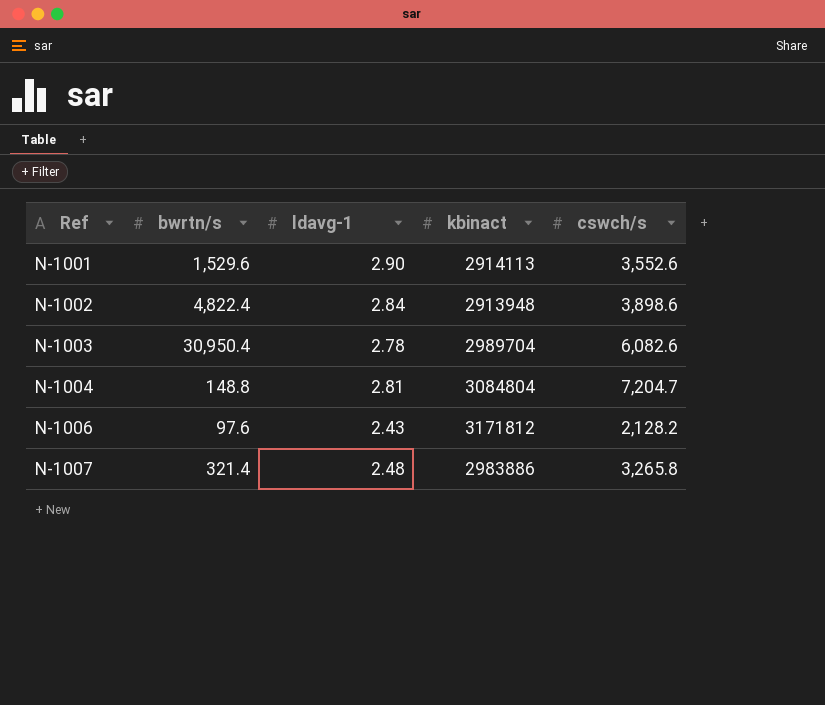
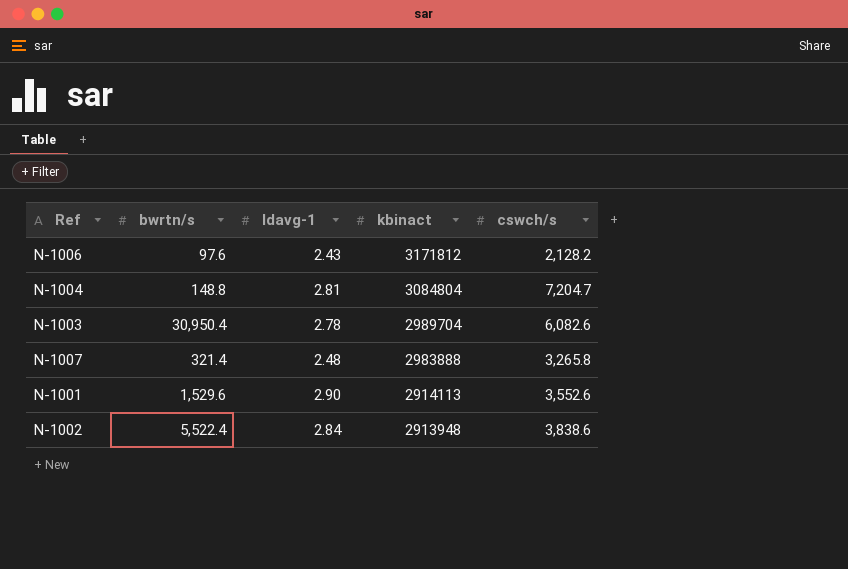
row order: Ref ascending -> kbinact descending
N-1007 | kbinact: 2983886 -> 2983888
N-1002 | bwrtn/s: 4,822.4 -> 5,522.4
N-1002 | cswch/s: 3,898.6 -> 3,838.6

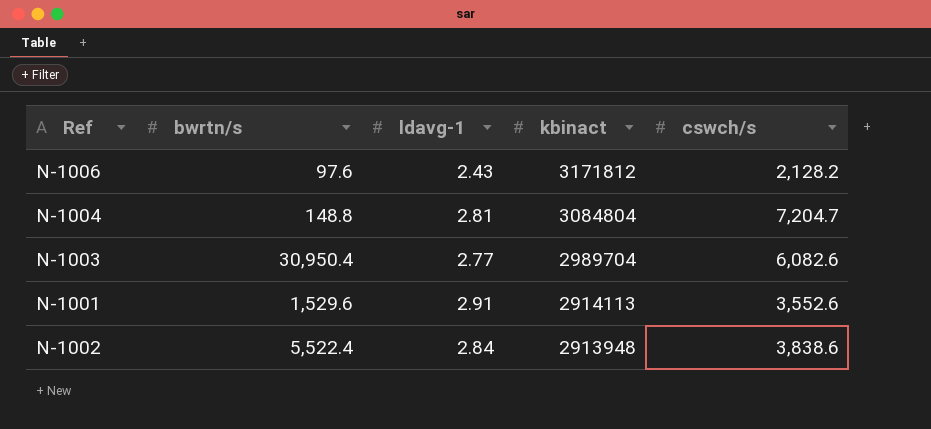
row N-1007: 321.4 | 2.48 | 2983888 | 3,265.8 -> none
N-1003 | ldavg-1: 2.78 -> 2.77
N-1001 | ldavg-1: 2.90 -> 2.91

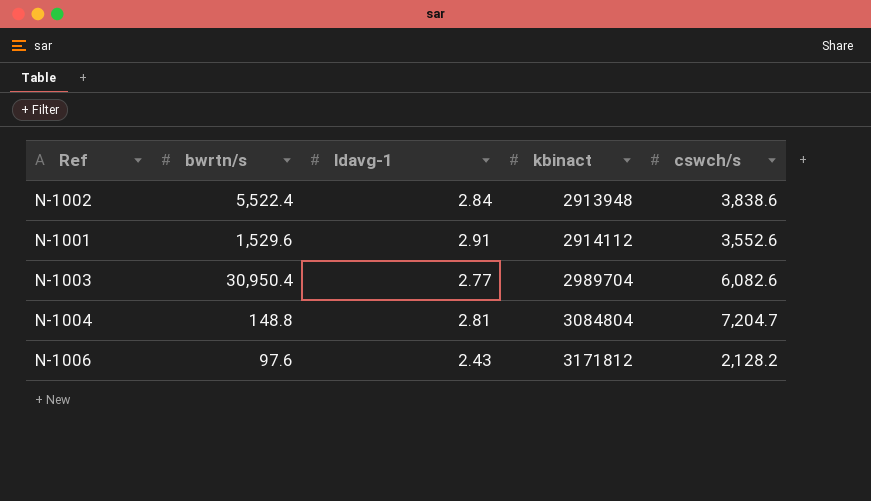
row order: kbinact descending -> kbinact ascending
N-1001 | kbinact: 2914113 -> 2914112

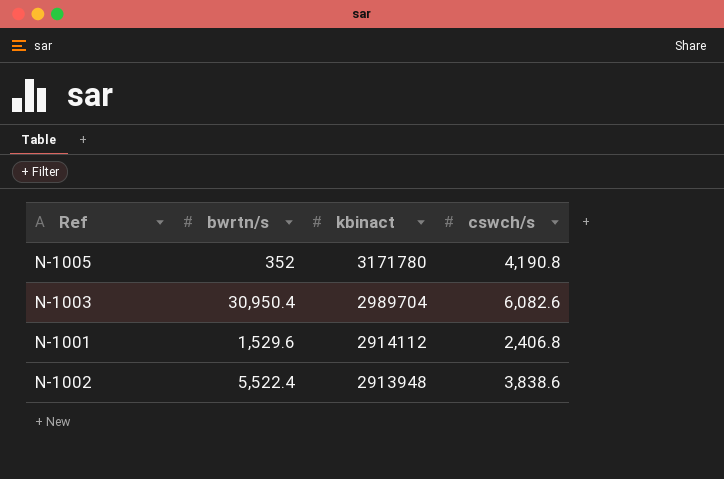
row order: kbinact ascending -> kbinact descending
column ldavg-1 | position: 3 -> none
row N-1004: 148.8 | 2.81 | 3084804 | 7,204.7 -> none
row N-1006: 97.6 | 2.43 | 3171812 | 2,128.2 -> none
row N-1005: none -> 352 | 3171780 | 4,190.8
N-1001 | cswch/s: 3,552.6 -> 2,406.8

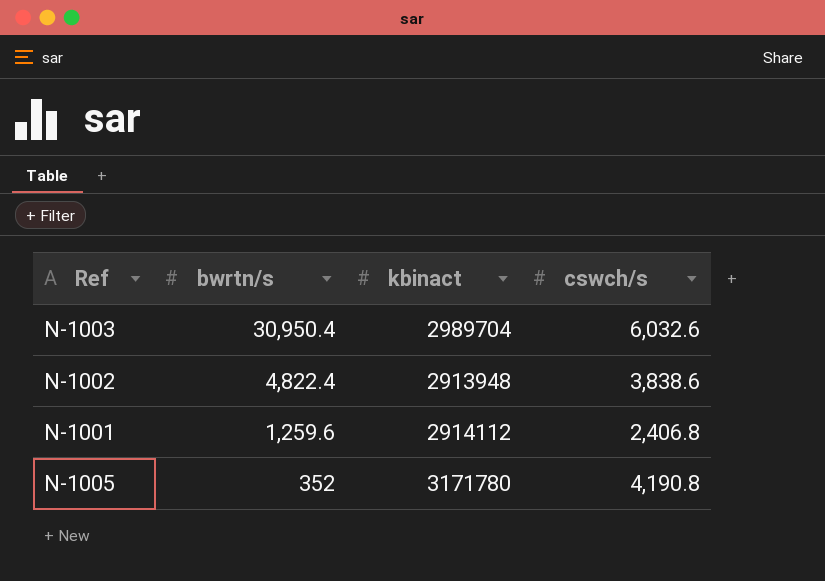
row order: kbinact descending -> bwrtn/s descending
N-1003 | cswch/s: 6,082.6 -> 6,032.6
N-1002 | bwrtn/s: 5,522.4 -> 4,822.4
N-1001 | bwrtn/s: 1,529.6 -> 1,259.6

